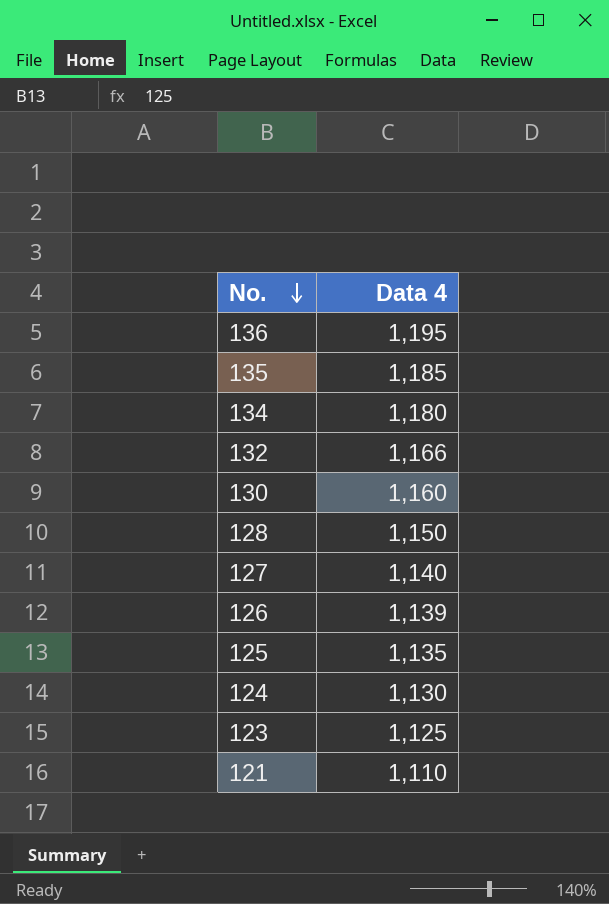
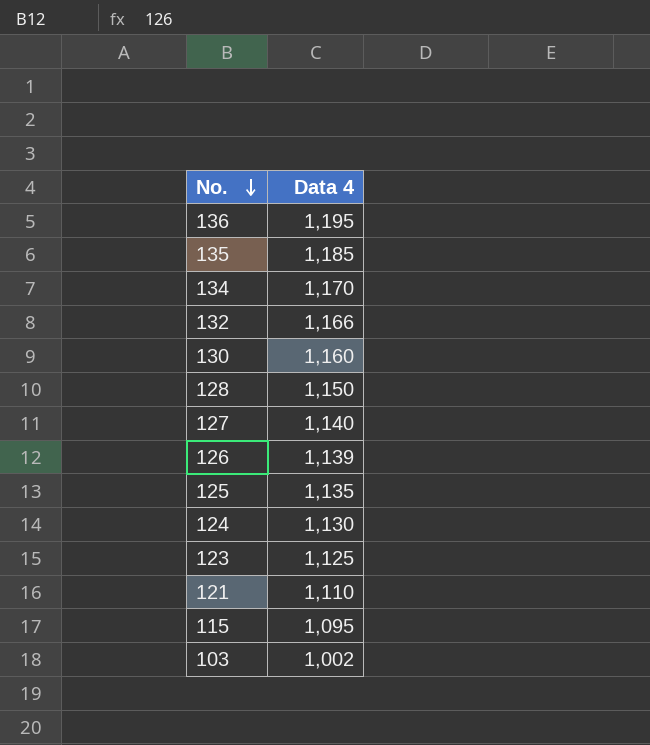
134 | Data 4: 1,180 -> 1,170
row 115: none -> 1,095
row 103: none -> 1,002

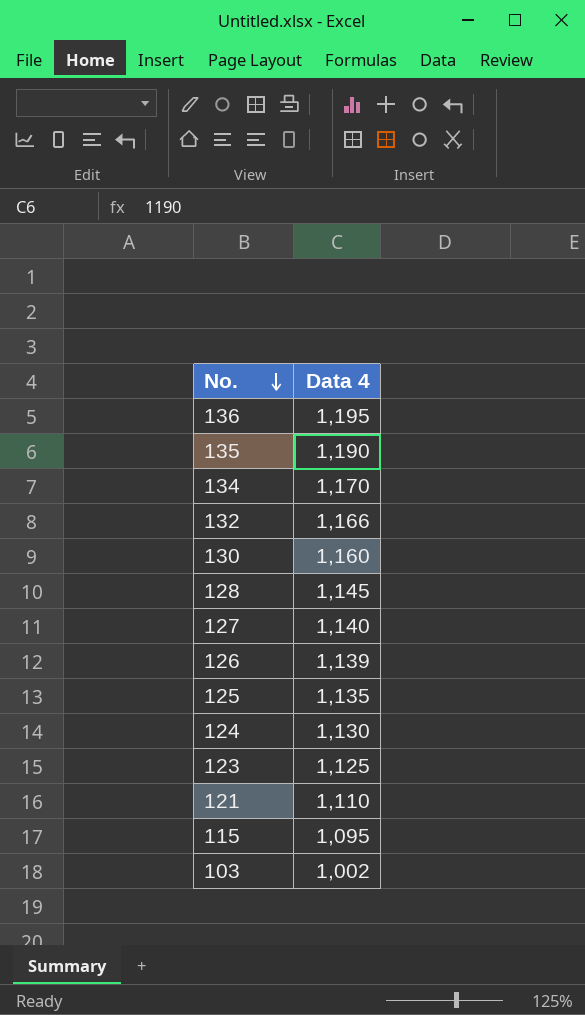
135 | Data 4: 1,185 -> 1,190
128 | Data 4: 1,150 -> 1,145

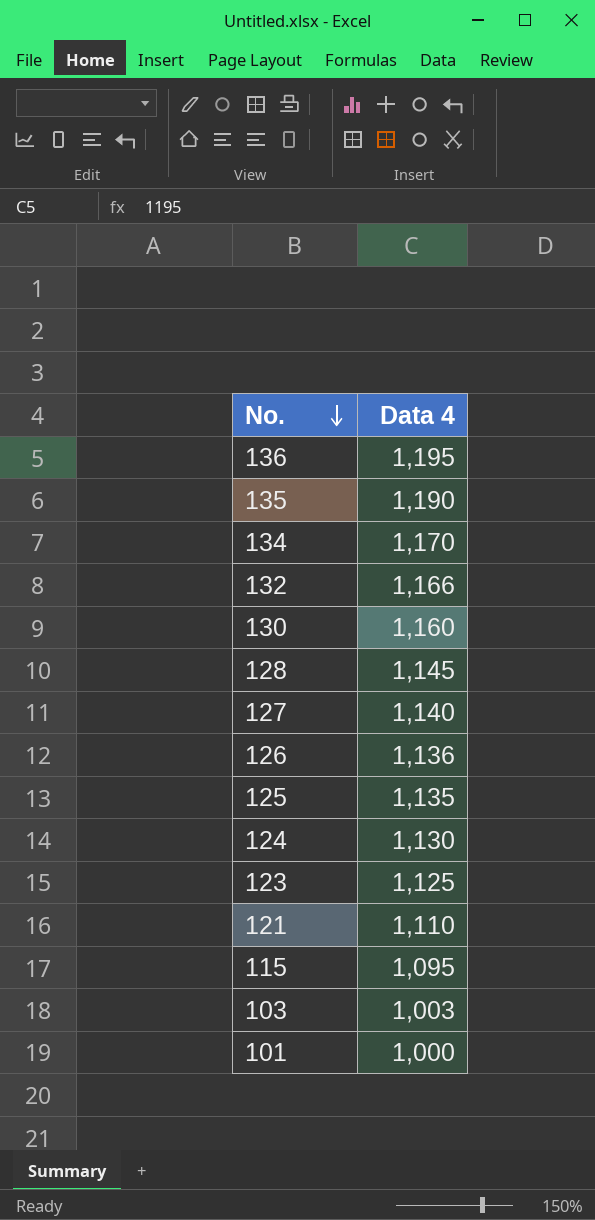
126 | Data 4: 1,139 -> 1,136
103 | Data 4: 1,002 -> 1,003
row 101: none -> 1,000

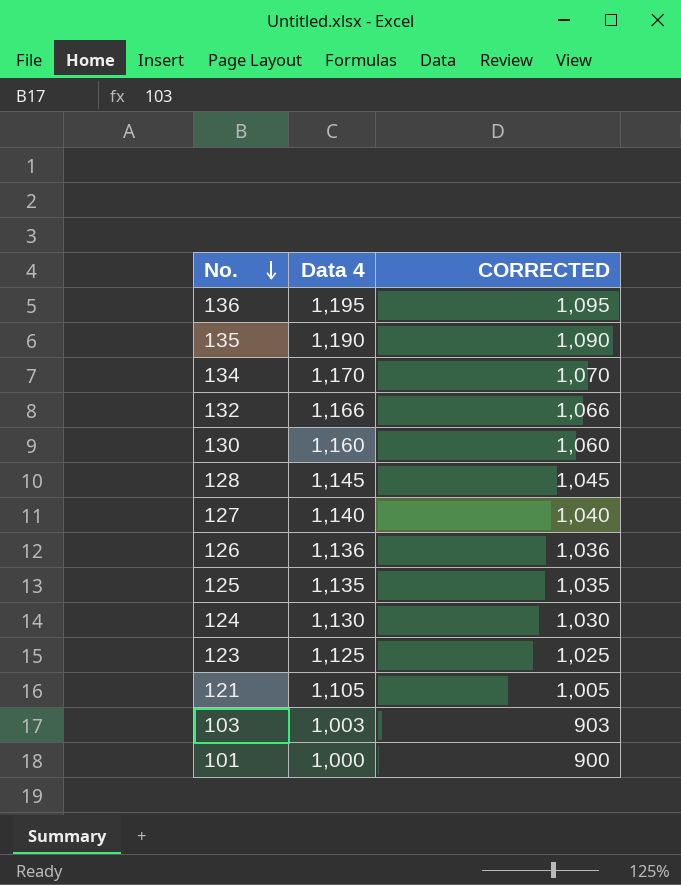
column CORRECTED | formula: none -> [Data 4] - 100
row 115: 1,095 -> none
121 | Data 4: 1,110 -> 1,105

